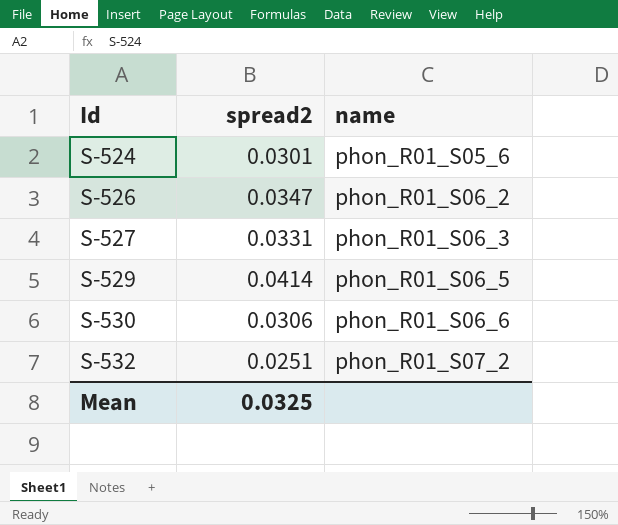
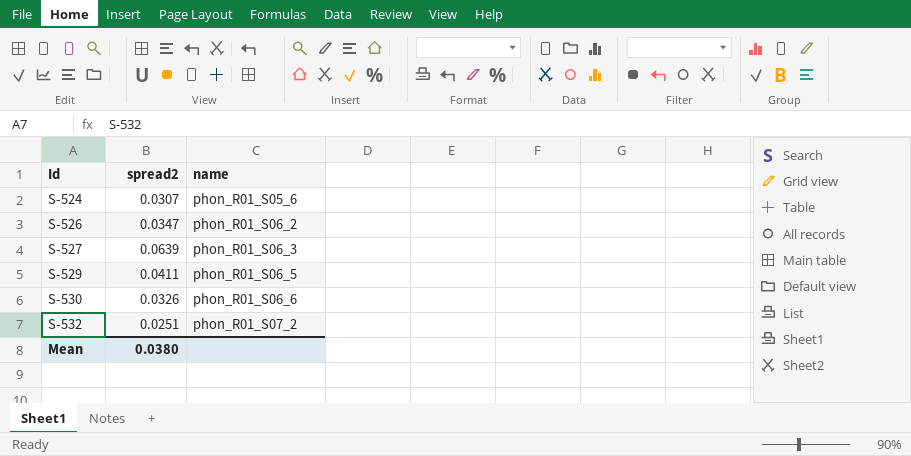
S-524 | spread2: 0.0301 -> 0.0307
S-527 | spread2: 0.0331 -> 0.0639
S-529 | spread2: 0.0414 -> 0.0411
S-530 | spread2: 0.0306 -> 0.0326
Mean | spread2: 0.0325 -> 0.0380

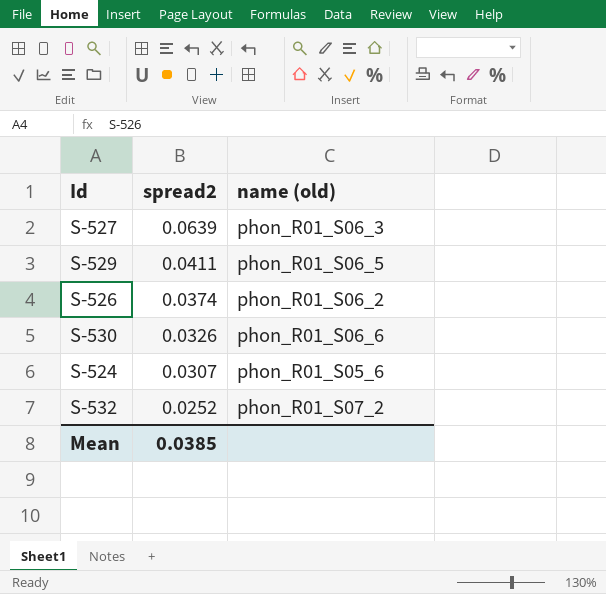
row order: Id ascending -> spread2 descending
column name: name -> name (old)
S-526 | spread2: 0.0347 -> 0.0374
S-532 | spread2: 0.0251 -> 0.0252
Mean | spread2: 0.0380 -> 0.0385

